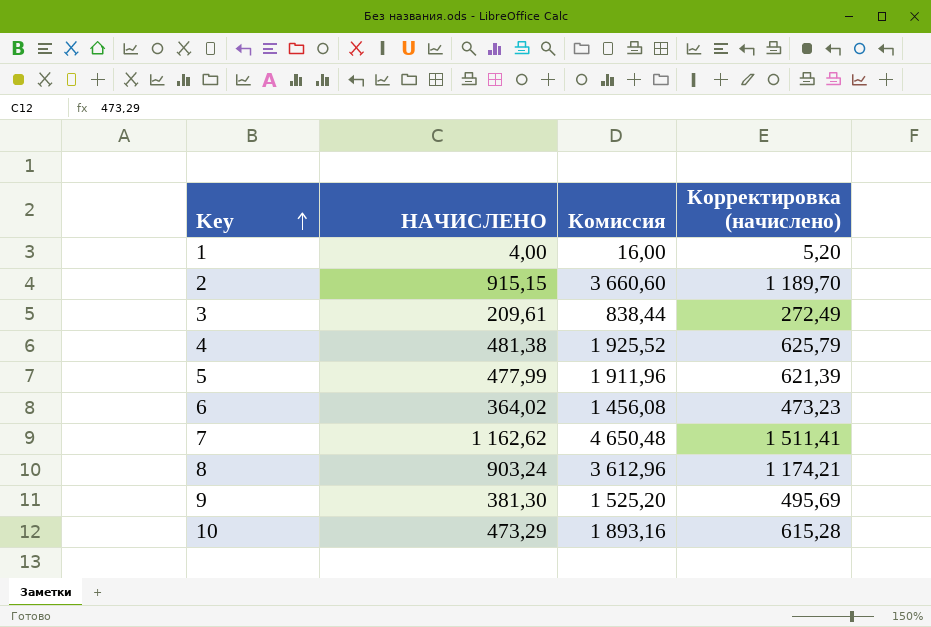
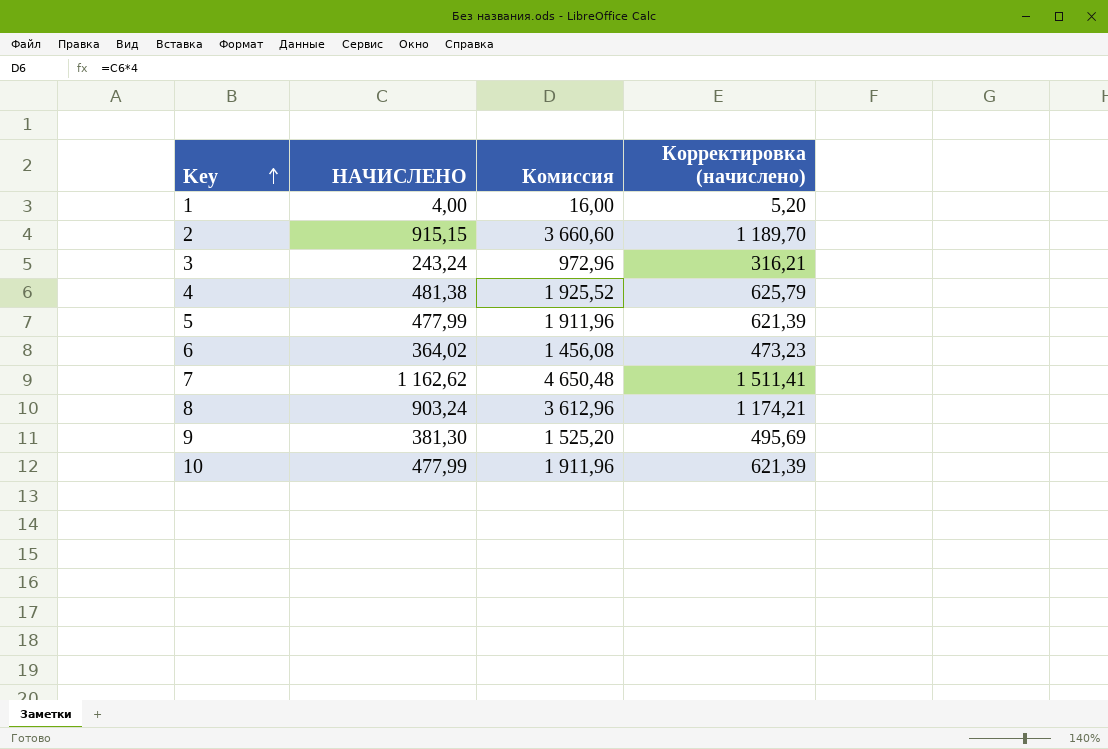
3 | НАЧИСЛЕНО: 209,61 -> 243,24
3 | Комиссия: 838,44 -> 972,96
3 | Корректировка (начислено): 272,49 -> 316,21
10 | НАЧИСЛЕНО: 473,29 -> 477,99
10 | Комиссия: 1 893,16 -> 1 911,96
10 | Корректировка (начислено): 615,28 -> 621,39

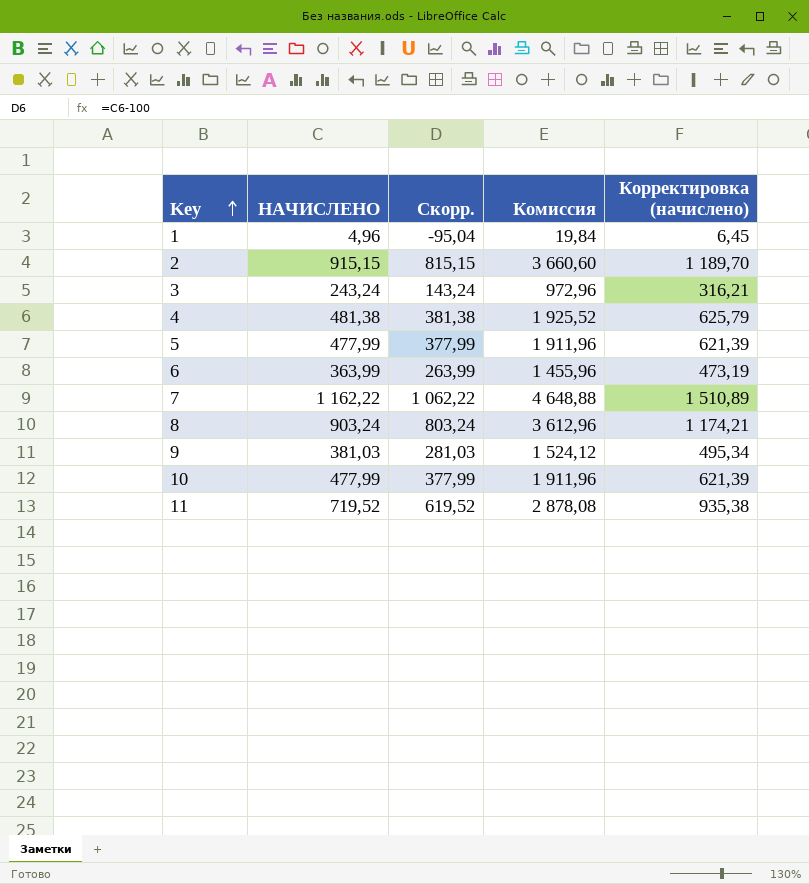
column Скорр. | formula: none -> [НАЧИСЛЕНО] - 100
1 | НАЧИСЛЕНО: 4,00 -> 4,96
1 | Комиссия: 16,00 -> 19,84
1 | Корректировка (начислено): 5,20 -> 6,45
6 | НАЧИСЛЕНО: 364,02 -> 363,99
6 | Комиссия: 1 456,08 -> 1 455,96
6 | Корректировка (начислено): 473,23 -> 473,19
7 | НАЧИСЛЕНО: 1 162,62 -> 1 162,22
7 | Комиссия: 4 650,48 -> 4 648,88
7 | Корректировка (начислено): 1 511,41 -> 1 510,89
9 | НАЧИСЛЕНО: 381,30 -> 381,03
9 | Комиссия: 1 525,20 -> 1 524,12
9 | Корректировка (начислено): 495,69 -> 495,34
row 11: none -> 719,52 | 619,52 | 2 878,08 | 935,38

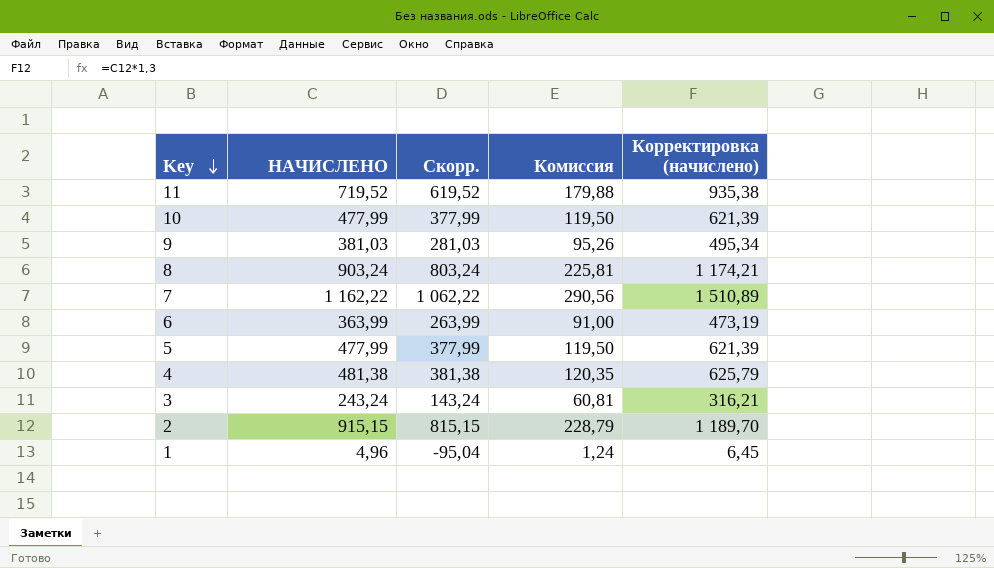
row order: Key ascending -> Key descending
column Комиссия | formula: [НАЧИСЛЕНО] * 4 -> [НАЧИСЛЕНО] * 0,25

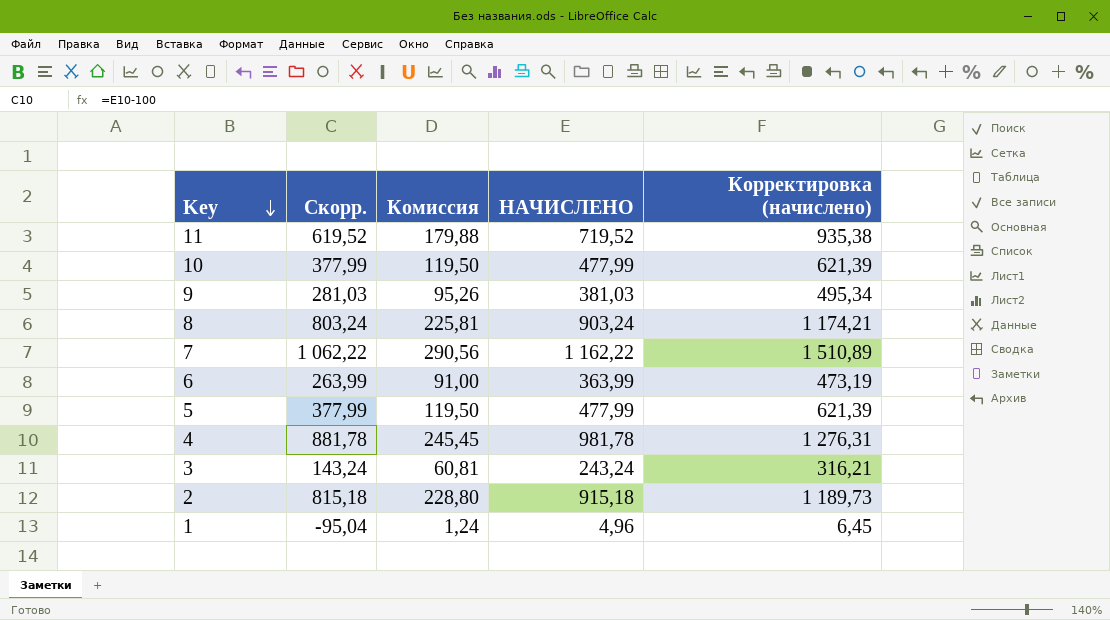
column НАЧИСЛЕНО | position: 2 -> 4
4 | Скорр.: 381,38 -> 881,78
4 | Комиссия: 120,35 -> 245,45
4 | НАЧИСЛЕНО: 481,38 -> 981,78
4 | Корректировка (начислено): 625,79 -> 1 276,31
2 | Скорр.: 815,15 -> 815,18
2 | Комиссия: 228,79 -> 228,80
2 | НАЧИСЛЕНО: 915,15 -> 915,18
2 | Корректировка (начислено): 1 189,70 -> 1 189,73

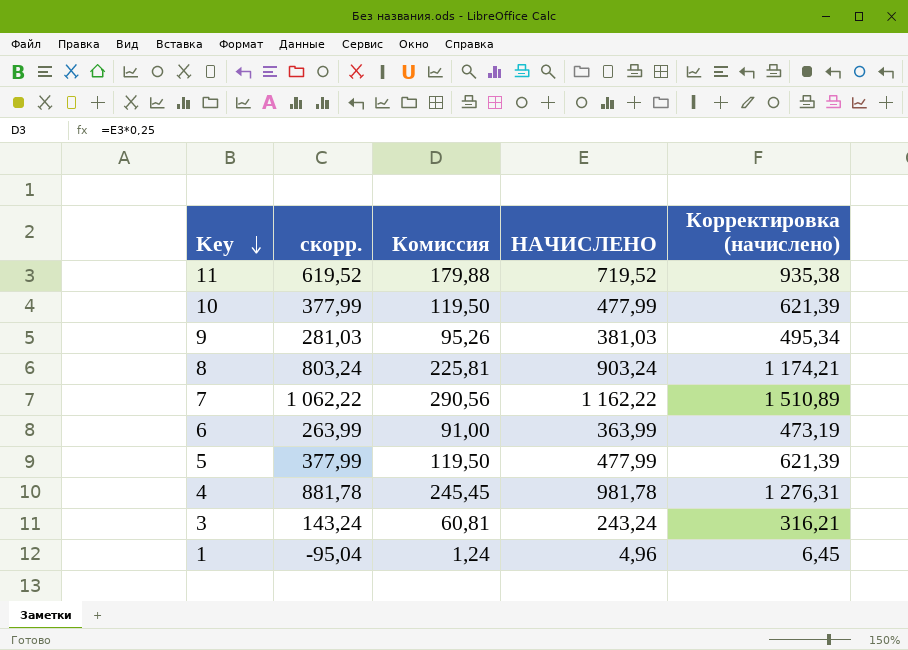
column name: Скорр. -> скорр.
row 2: 815,18 | 228,80 | 915,18 | 1 189,73 -> none

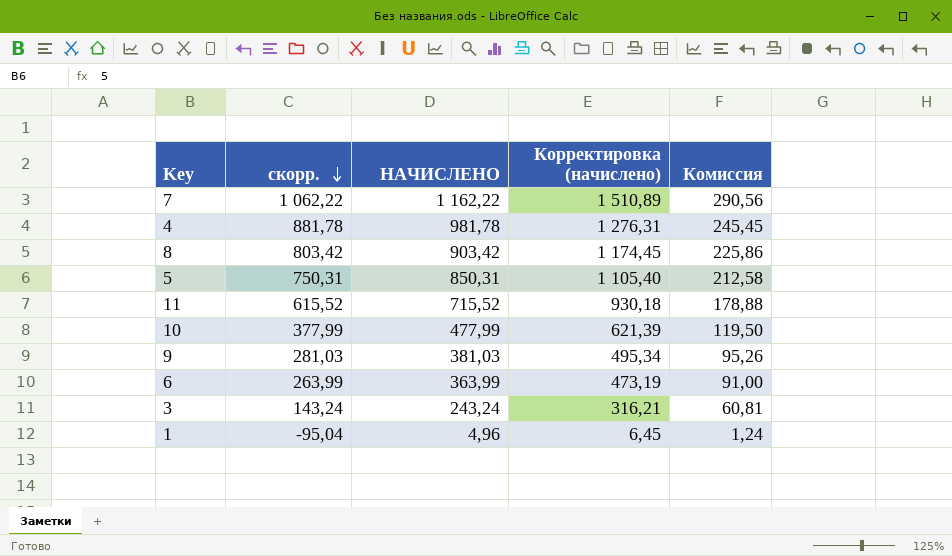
row order: Key descending -> скорр. descending
column Комиссия | position: 3 -> 5
8 | скорр.: 803,24 -> 803,42
8 | НАЧИСЛЕНО: 903,24 -> 903,42
8 | Корректировка (начислено): 1 174,21 -> 1 174,45
8 | Комиссия: 225,81 -> 225,86
5 | скорр.: 377,99 -> 750,31
5 | НАЧИСЛЕНО: 477,99 -> 850,31
5 | Корректировка (начислено): 621,39 -> 1 105,40
5 | Комиссия: 119,50 -> 212,58
11 | скорр.: 619,52 -> 615,52
11 | НАЧИСЛЕНО: 719,52 -> 715,52
11 | Корректировка (начислено): 935,38 -> 930,18
11 | Комиссия: 179,88 -> 178,88

